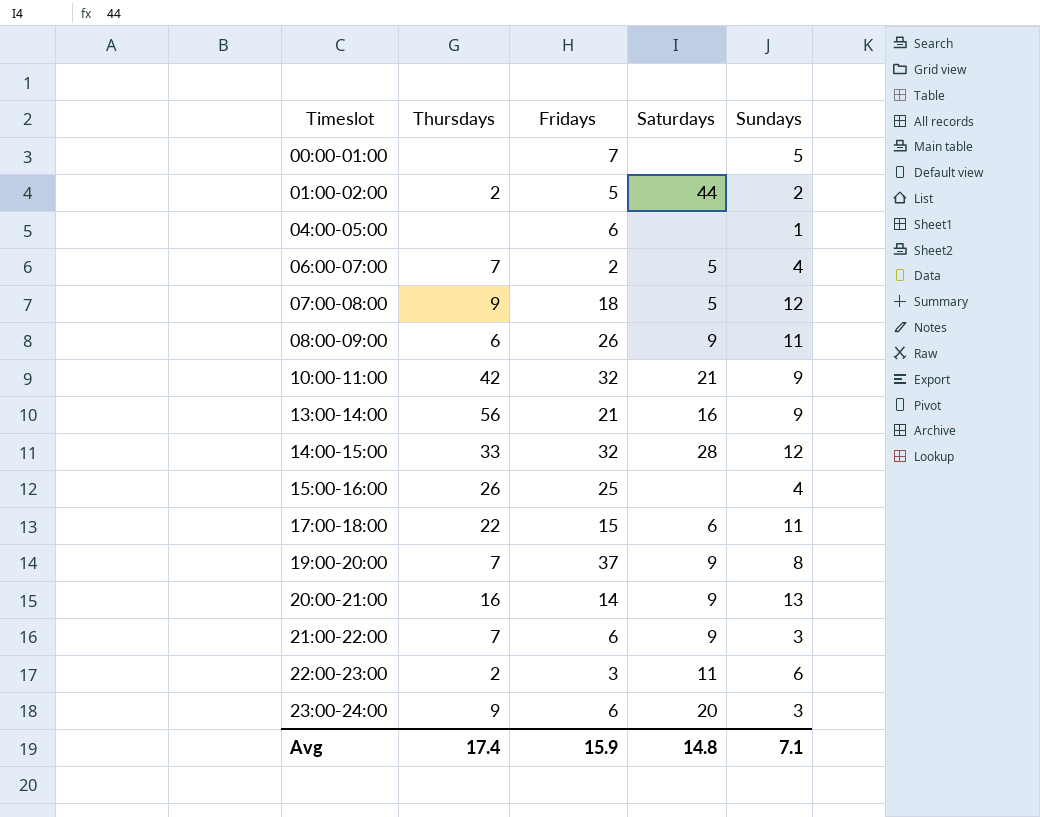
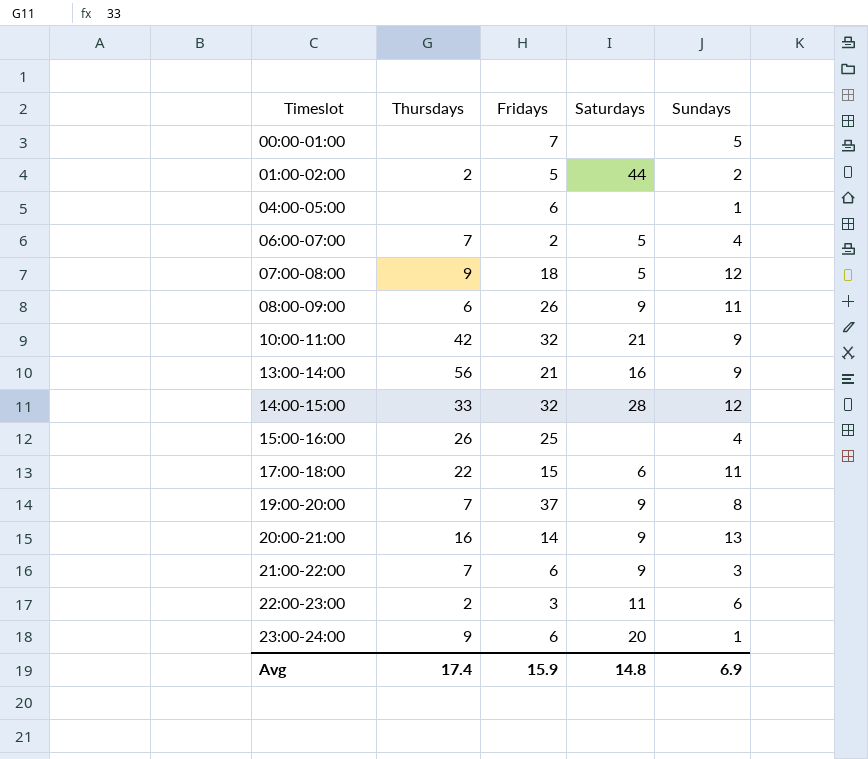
23:00-24:00 | Sundays: 3 -> 1
Avg | Sundays: 7.1 -> 6.9

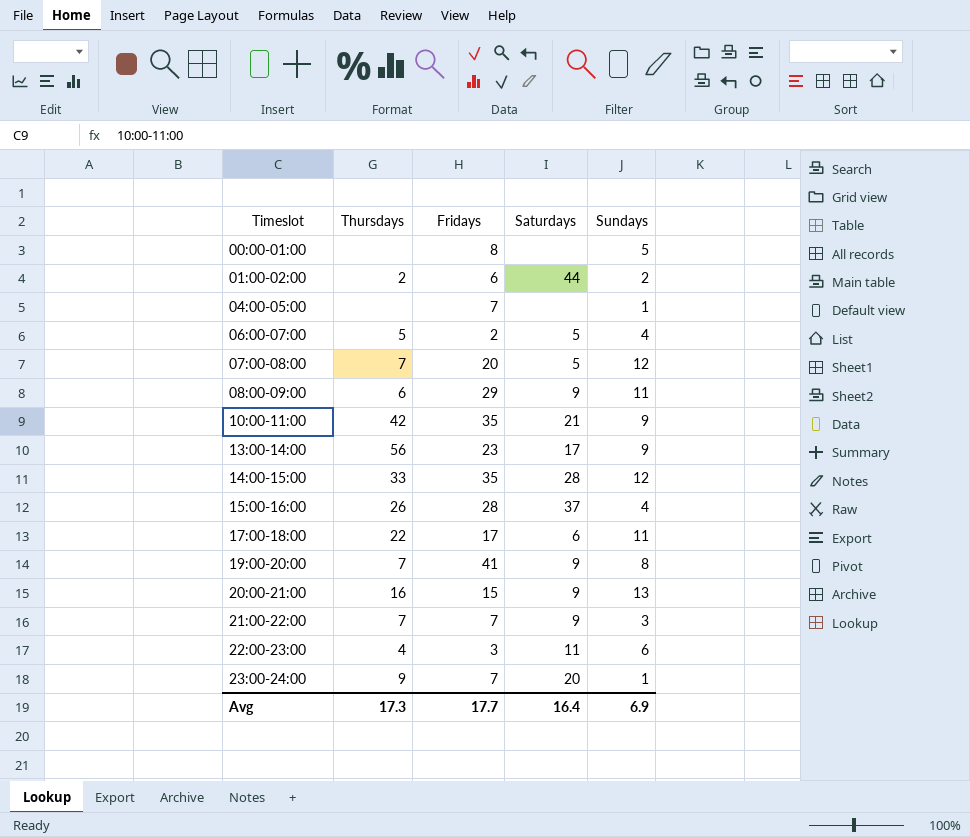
00:00-01:00 | Fridays: 7 -> 8
01:00-02:00 | Fridays: 5 -> 6
04:00-05:00 | Fridays: 6 -> 7
06:00-07:00 | Thursdays: 7 -> 5
07:00-08:00 | Thursdays: 9 -> 7
07:00-08:00 | Fridays: 18 -> 20
08:00-09:00 | Fridays: 26 -> 29
10:00-11:00 | Fridays: 32 -> 35
13:00-14:00 | Fridays: 21 -> 23
13:00-14:00 | Saturdays: 16 -> 17
14:00-15:00 | Fridays: 32 -> 35
15:00-16:00 | Fridays: 25 -> 28
15:00-16:00 | Saturdays: none -> 37
17:00-18:00 | Fridays: 15 -> 17
19:00-20:00 | Fridays: 37 -> 41
20:00-21:00 | Fridays: 14 -> 15
21:00-22:00 | Fridays: 6 -> 7
22:00-23:00 | Thursdays: 2 -> 4
23:00-24:00 | Fridays: 6 -> 7
Avg | Thursdays: 17.4 -> 17.3
Avg | Fridays: 15.9 -> 17.7
Avg | Saturdays: 14.8 -> 16.4

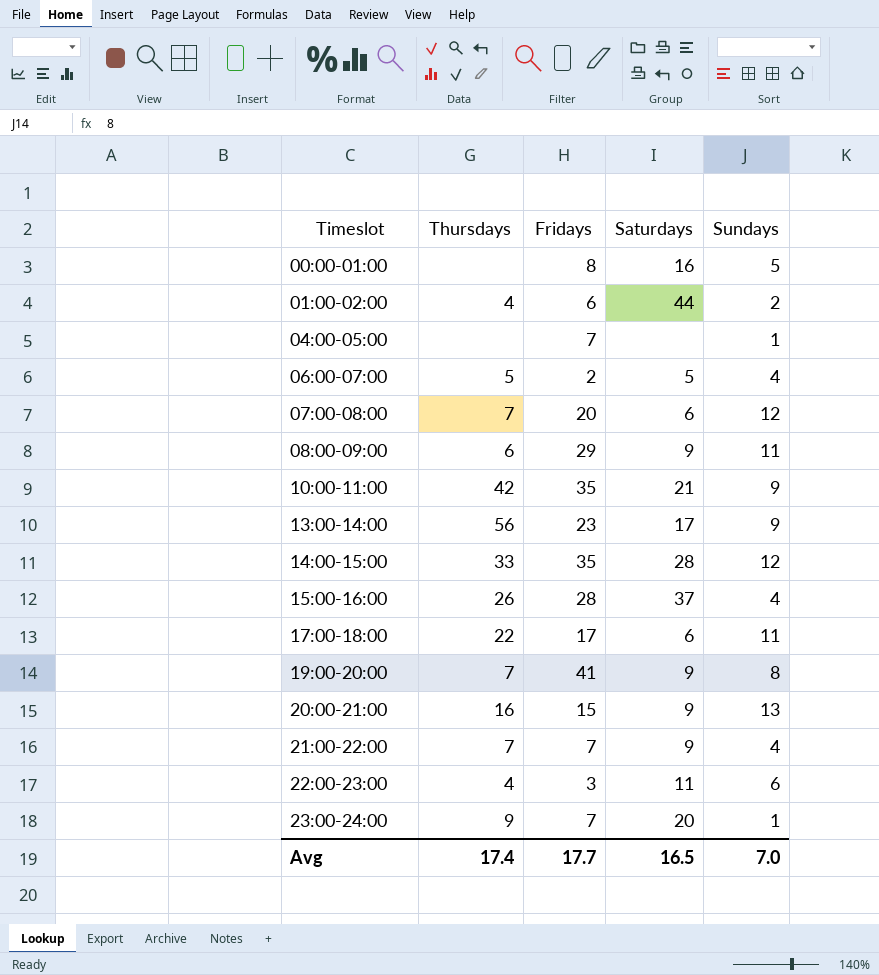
00:00-01:00 | Saturdays: none -> 16
01:00-02:00 | Thursdays: 2 -> 4
07:00-08:00 | Saturdays: 5 -> 6
21:00-22:00 | Sundays: 3 -> 4
Avg | Thursdays: 17.3 -> 17.4
Avg | Saturdays: 16.4 -> 16.5
Avg | Sundays: 6.9 -> 7.0

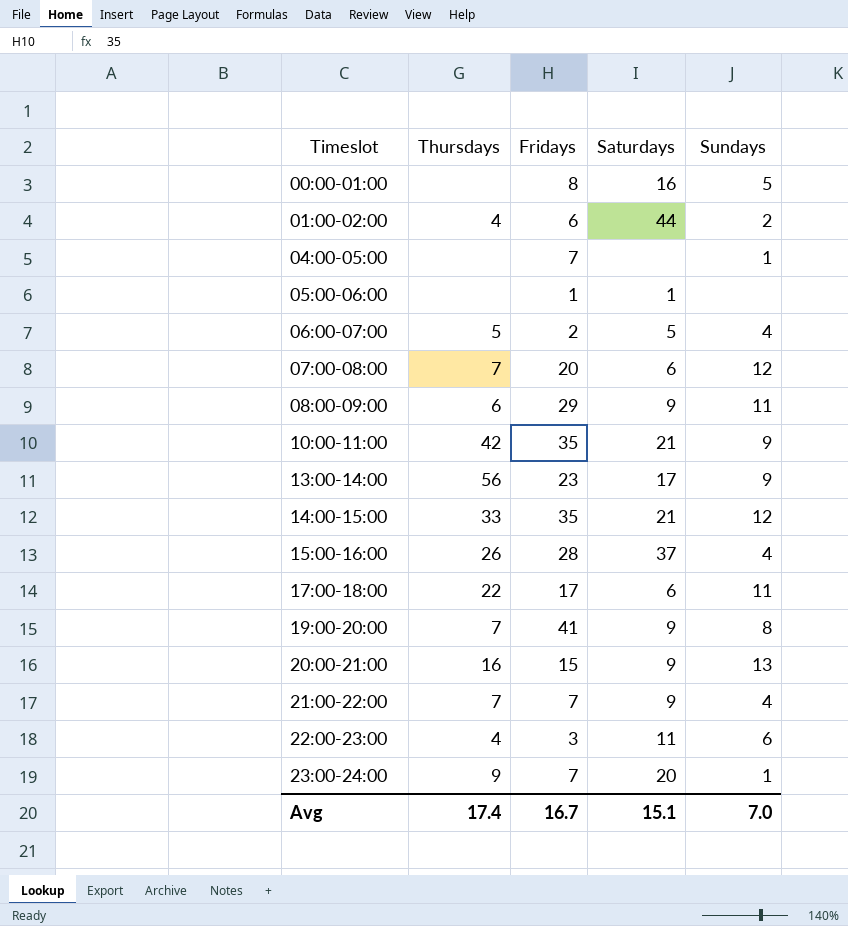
row 05:00-06:00: none -> none | 1 | 1 | none
14:00-15:00 | Saturdays: 28 -> 21
Avg | Fridays: 17.7 -> 16.7
Avg | Saturdays: 16.5 -> 15.1

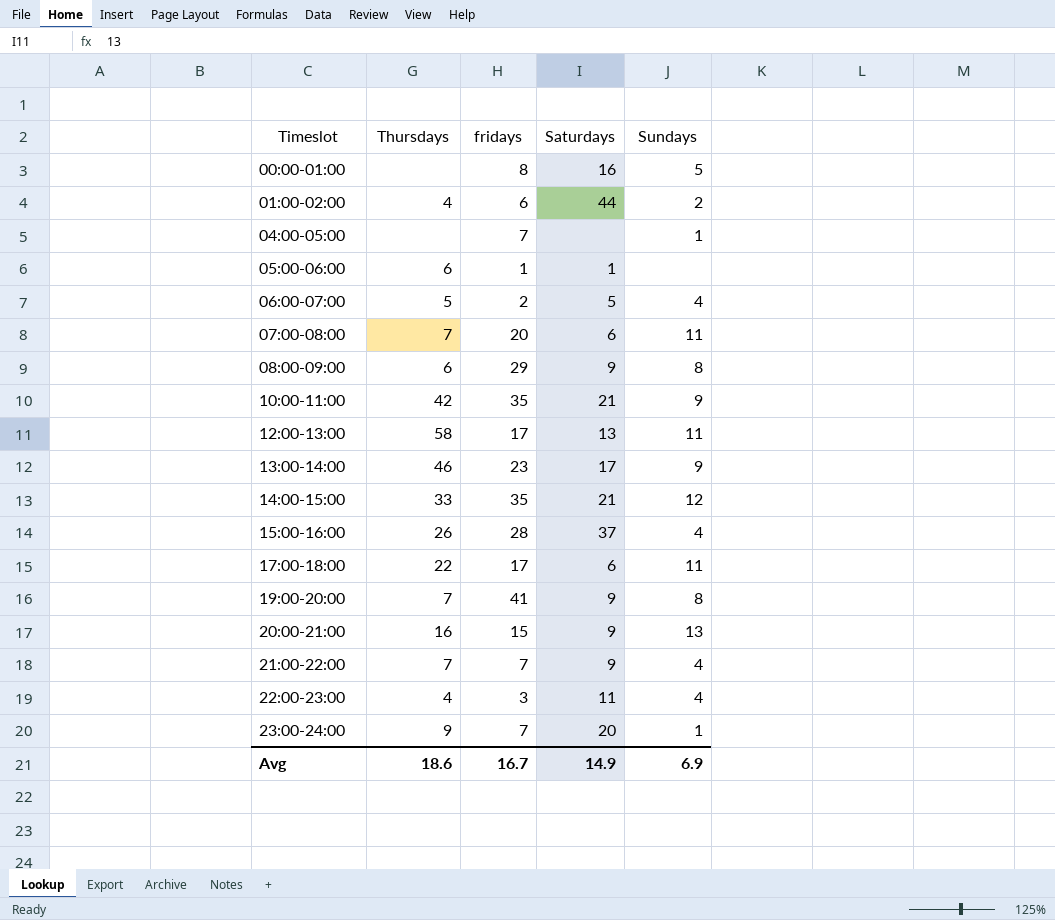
column name: Fridays -> fridays
05:00-06:00 | Thursdays: none -> 6
07:00-08:00 | Sundays: 12 -> 11
08:00-09:00 | Sundays: 11 -> 8
row 12:00-13:00: none -> 58 | 17 | 13 | 11
13:00-14:00 | Thursdays: 56 -> 46
22:00-23:00 | Sundays: 6 -> 4
Avg | Thursdays: 17.4 -> 18.6
Avg | Saturdays: 15.1 -> 14.9
Avg | Sundays: 7.0 -> 6.9

